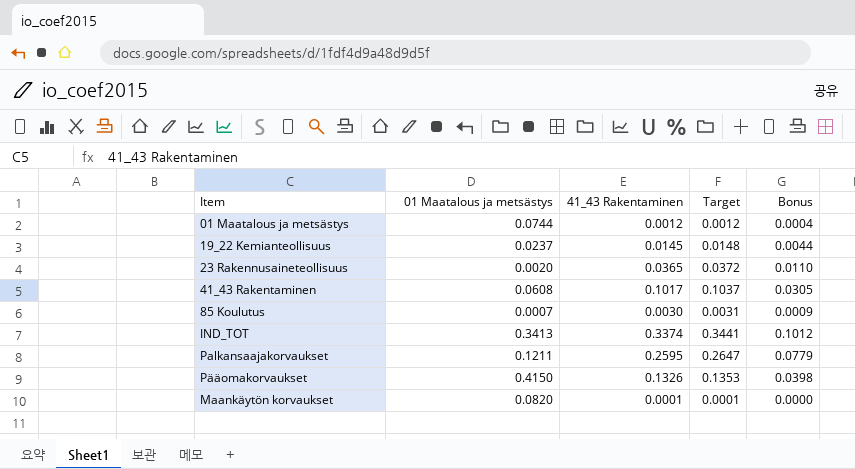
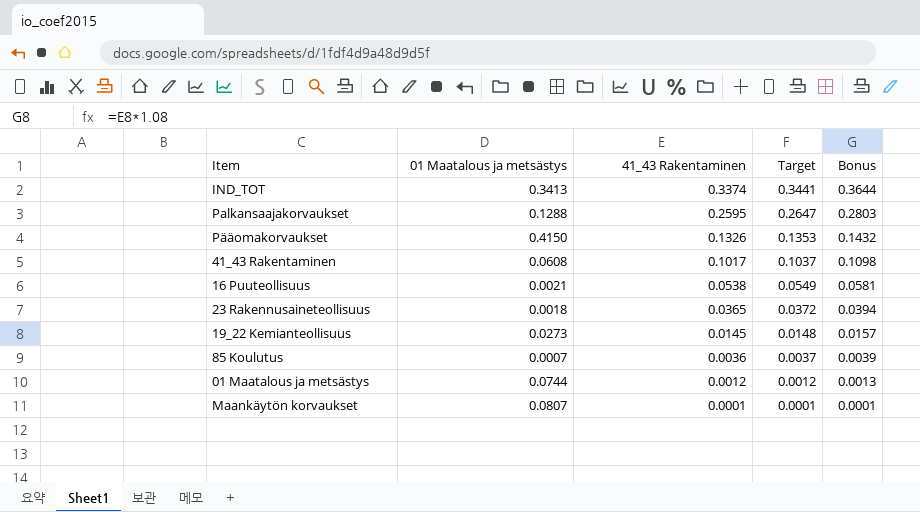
row order: none -> 41_43 Rakentaminen descending
column Bonus | formula: [41_43 Rakentaminen] * 0.3 -> [41_43 Rakentaminen] * 1.08
Palkansaajakorvaukset | 01 Maatalous ja metsästys: 0.1211 -> 0.1288
row 16 Puuteollisuus: none -> 0.0021 | 0.0538 | 0.0549 | 0.0581
23 Rakennusaineteollisuus | 01 Maatalous ja metsästys: 0.0020 -> 0.0018
19_22 Kemianteollisuus | 01 Maatalous ja metsästys: 0.0237 -> 0.0273
85 Koulutus | 41_43 Rakentaminen: 0.0030 -> 0.0036
85 Koulutus | Target: 0.0031 -> 0.0037
Maankäytön korvaukset | 01 Maatalous ja metsästys: 0.0820 -> 0.0807

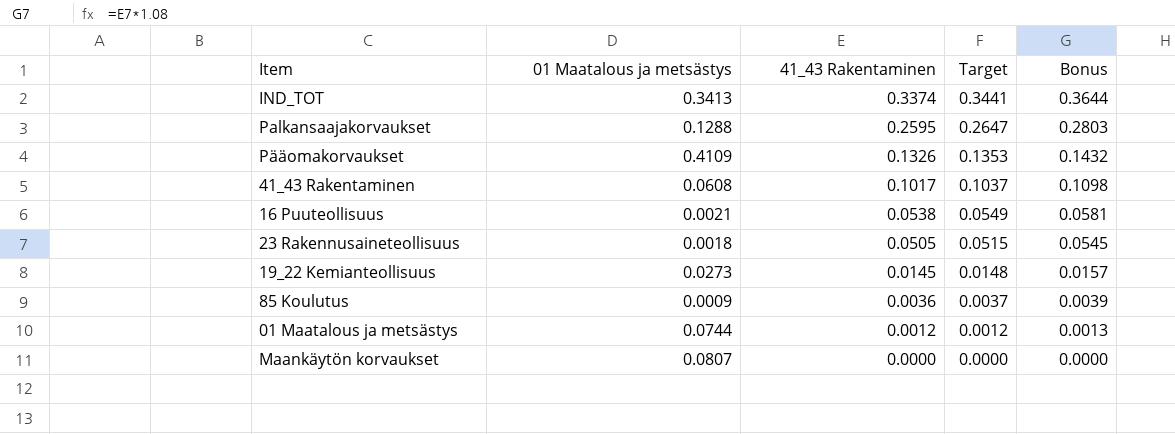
Pääomakorvaukset | 01 Maatalous ja metsästys: 0.4150 -> 0.4109
23 Rakennusaineteollisuus | 41_43 Rakentaminen: 0.0365 -> 0.0505
23 Rakennusaineteollisuus | Target: 0.0372 -> 0.0515
23 Rakennusaineteollisuus | Bonus: 0.0394 -> 0.0545
85 Koulutus | 01 Maatalous ja metsästys: 0.0007 -> 0.0009
Maankäytön korvaukset | 41_43 Rakentaminen: 0.0001 -> 0.0000
Maankäytön korvaukset | Target: 0.0001 -> 0.0000
Maankäytön korvaukset | Bonus: 0.0001 -> 0.0000

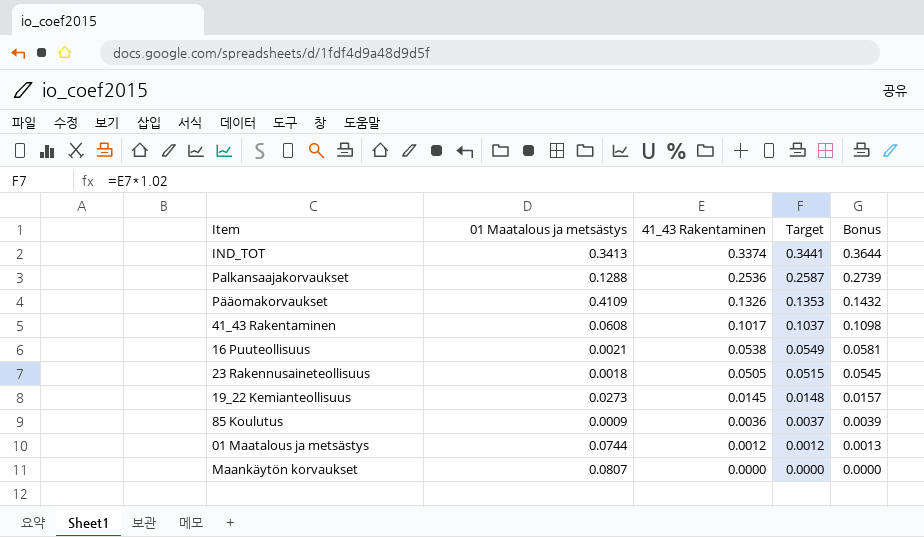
Palkansaajakorvaukset | 41_43 Rakentaminen: 0.2595 -> 0.2536
Palkansaajakorvaukset | Target: 0.2647 -> 0.2587
Palkansaajakorvaukset | Bonus: 0.2803 -> 0.2739

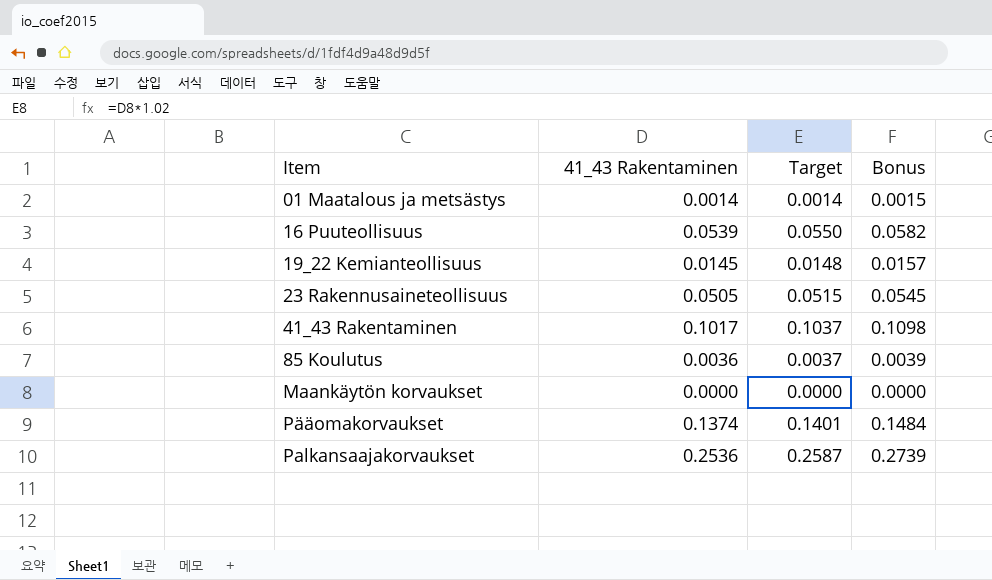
row order: 41_43 Rakentaminen descending -> Item ascending
column 01 Maatalous ja metsästys | position: 2 -> none
row IND_TOT: 0.3413 | 0.3374 | 0.3441 | 0.3644 -> none
01 Maatalous ja metsästys | 41_43 Rakentaminen: 0.0012 -> 0.0014
01 Maatalous ja metsästys | Target: 0.0012 -> 0.0014
01 Maatalous ja metsästys | Bonus: 0.0013 -> 0.0015
16 Puuteollisuus | 41_43 Rakentaminen: 0.0538 -> 0.0539
16 Puuteollisuus | Target: 0.0549 -> 0.0550
16 Puuteollisuus | Bonus: 0.0581 -> 0.0582
Pääomakorvaukset | 41_43 Rakentaminen: 0.1326 -> 0.1374
Pääomakorvaukset | Target: 0.1353 -> 0.1401
Pääomakorvaukset | Bonus: 0.1432 -> 0.1484

